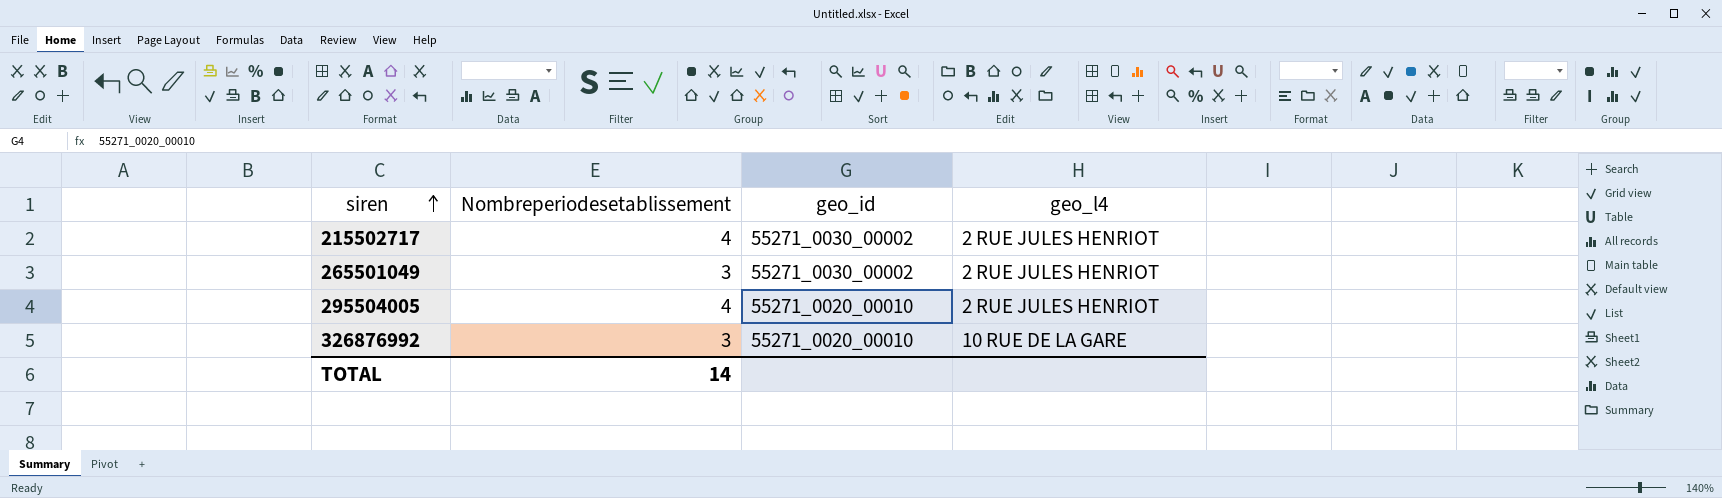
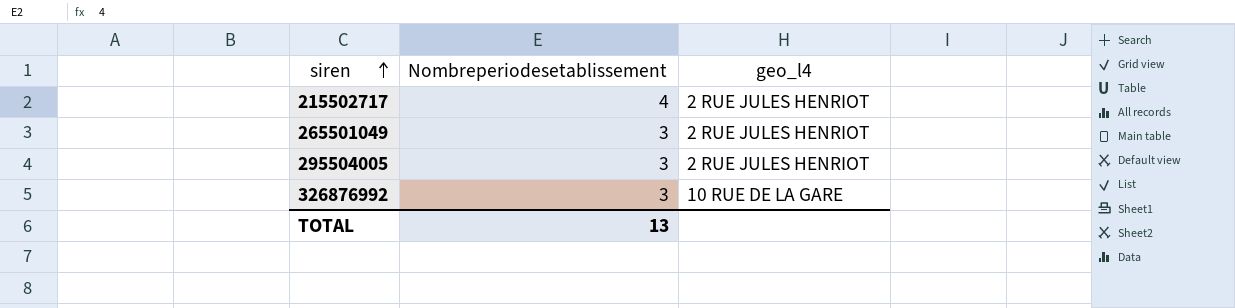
column geo_id | position: 3 -> none
295504005 | Nombreperiodesetablissement: 4 -> 3
TOTAL | Nombreperiodesetablissement: 14 -> 13

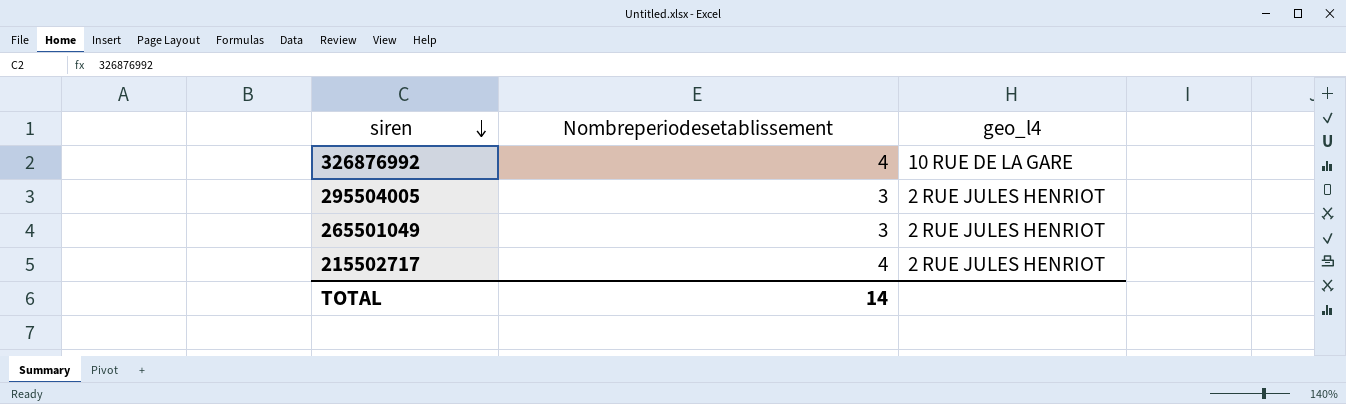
row order: siren ascending -> siren descending
326876992 | Nombreperiodesetablissement: 3 -> 4
TOTAL | Nombreperiodesetablissement: 13 -> 14

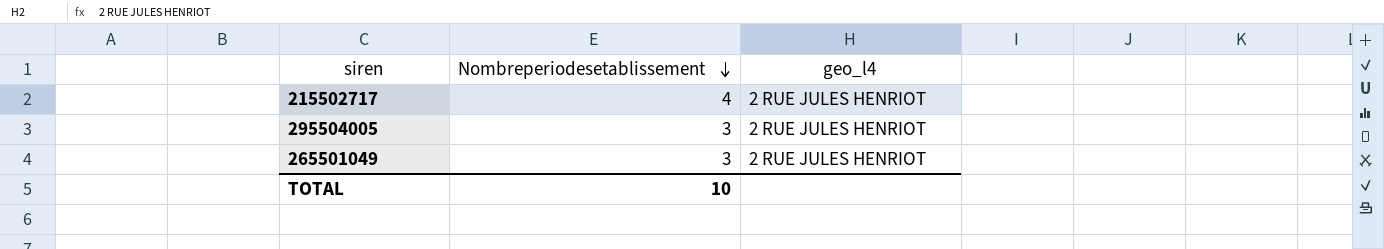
row order: siren descending -> Nombreperiodesetablissement descending
row 326876992: 4 | 10 RUE DE LA GARE -> none
TOTAL | Nombreperiodesetablissement: 14 -> 10

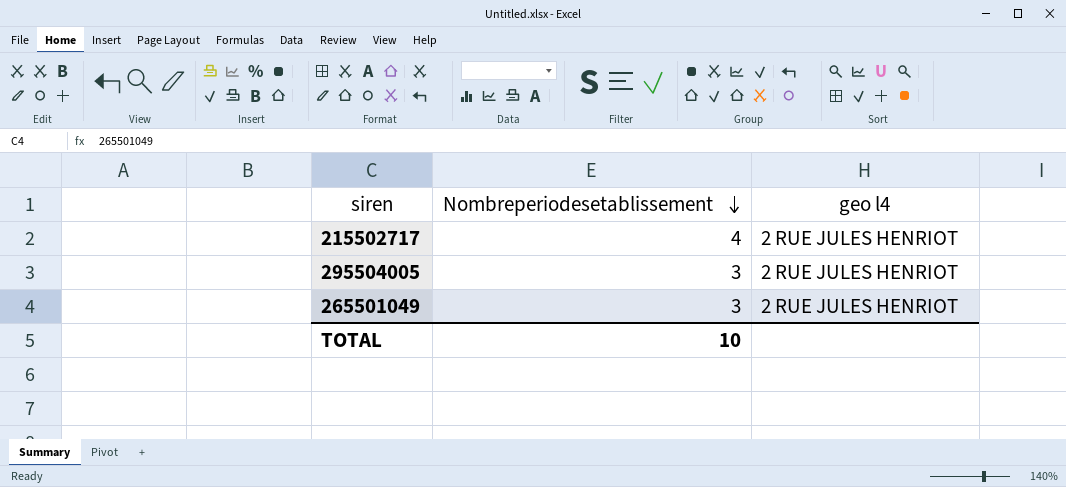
column name: geo_l4 -> geo l4

